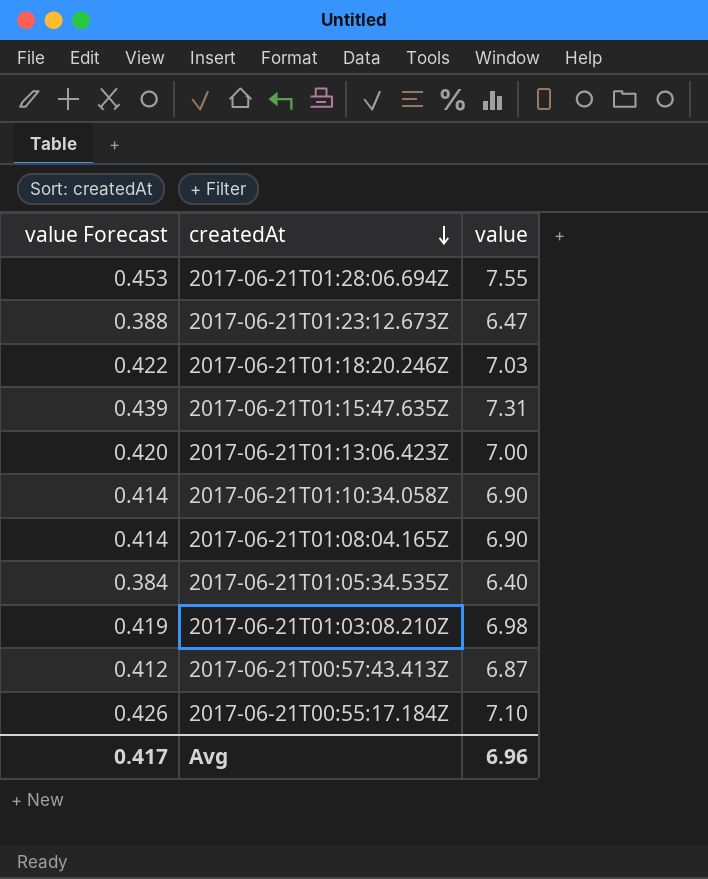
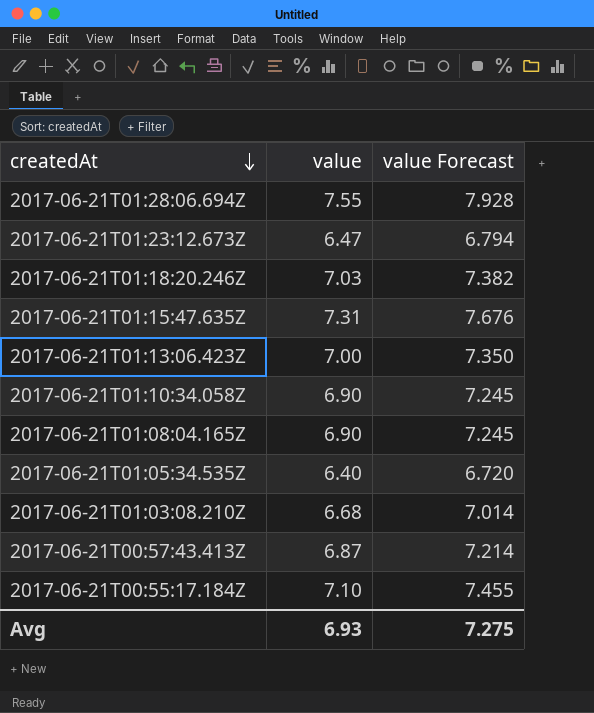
column value Forecast | formula: [value] * 0.06 -> [value] * 1.05
column value Forecast | position: 1 -> 3
2017-06-21T01:03:08.210Z | value: 6.98 -> 6.68
Avg | value: 6.96 -> 6.93
Avg | value Forecast: 0.417 -> 7.275

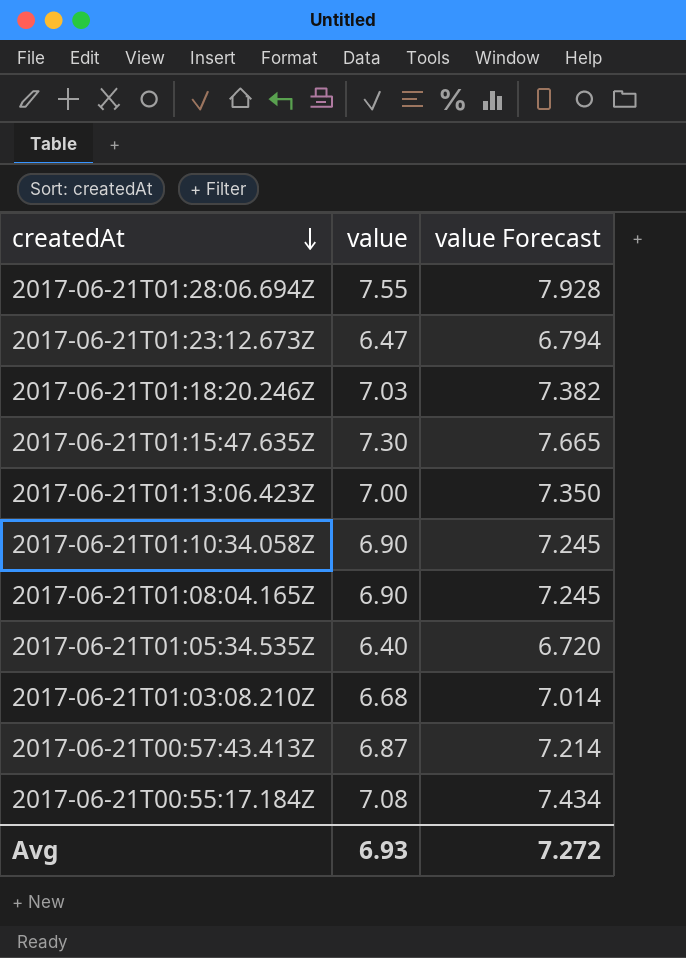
2017-06-21T01:15:47.635Z | value: 7.31 -> 7.30
2017-06-21T01:15:47.635Z | value Forecast: 7.676 -> 7.665
2017-06-21T00:55:17.184Z | value: 7.10 -> 7.08
2017-06-21T00:55:17.184Z | value Forecast: 7.455 -> 7.434
Avg | value Forecast: 7.275 -> 7.272

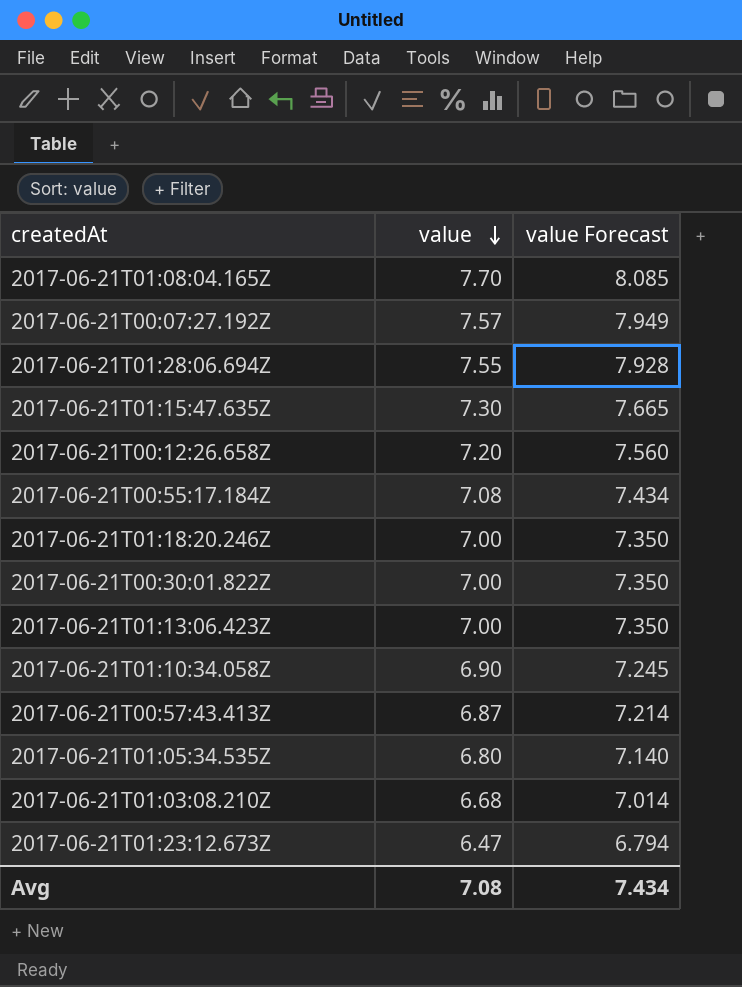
row order: createdAt descending -> value descending
2017-06-21T01:08:04.165Z | value: 6.90 -> 7.70
2017-06-21T01:08:04.165Z | value Forecast: 7.245 -> 8.085
row 2017-06-21T00:07:27.192Z: none -> 7.57 | 7.949
row 2017-06-21T00:12:26.658Z: none -> 7.20 | 7.560
2017-06-21T01:18:20.246Z | value: 7.03 -> 7.00
2017-06-21T01:18:20.246Z | value Forecast: 7.382 -> 7.350
row 2017-06-21T00:30:01.822Z: none -> 7.00 | 7.350
2017-06-21T01:05:34.535Z | value: 6.40 -> 6.80
2017-06-21T01:05:34.535Z | value Forecast: 6.720 -> 7.140
Avg | value: 6.93 -> 7.08
Avg | value Forecast: 7.272 -> 7.434

